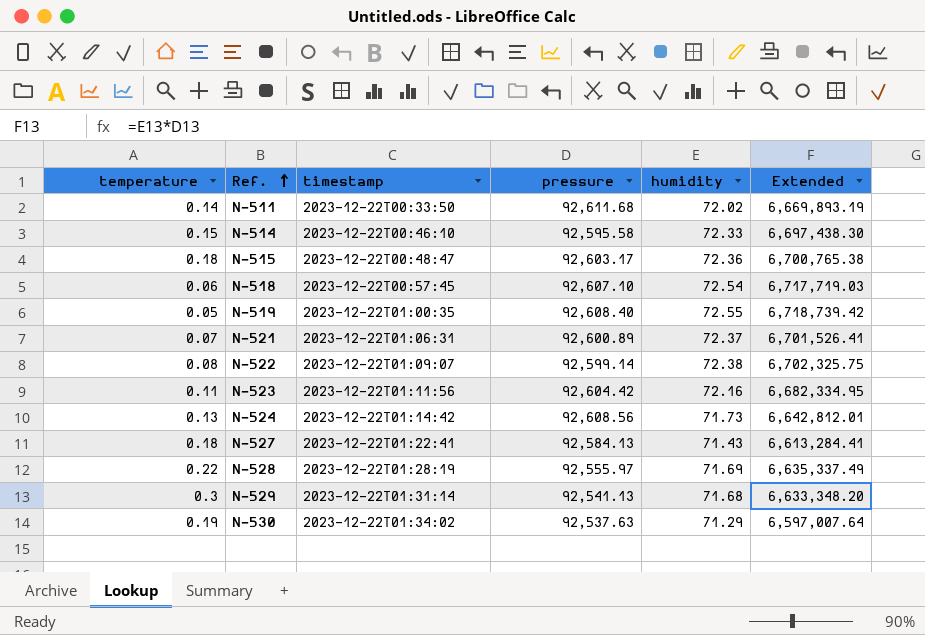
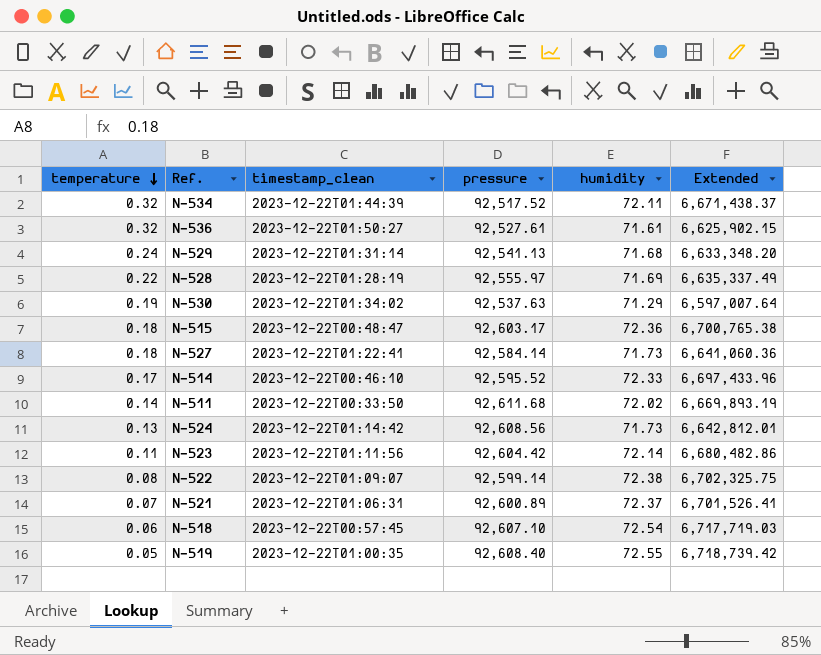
row order: Ref. ascending -> temperature descending
column name: timestamp -> timestamp_clean
row N-534: none -> 0.32 | 2023-12-22T01:44:39 | 92,517.52 | 72.11 | 6,671,438.37
row N-536: none -> 0.32 | 2023-12-22T01:50:27 | 92,527.61 | 71.61 | 6,625,902.15
N-529 | temperature: 0.3 -> 0.24
N-527 | pressure: 92,584.13 -> 92,584.14
N-527 | humidity: 71.43 -> 71.73
N-527 | Extended: 6,613,284.41 -> 6,641,060.36
N-514 | temperature: 0.15 -> 0.17
N-514 | pressure: 92,595.58 -> 92,595.52
N-514 | Extended: 6,697,438.30 -> 6,697,433.96
N-523 | humidity: 72.16 -> 72.14
N-523 | Extended: 6,682,334.95 -> 6,680,482.86

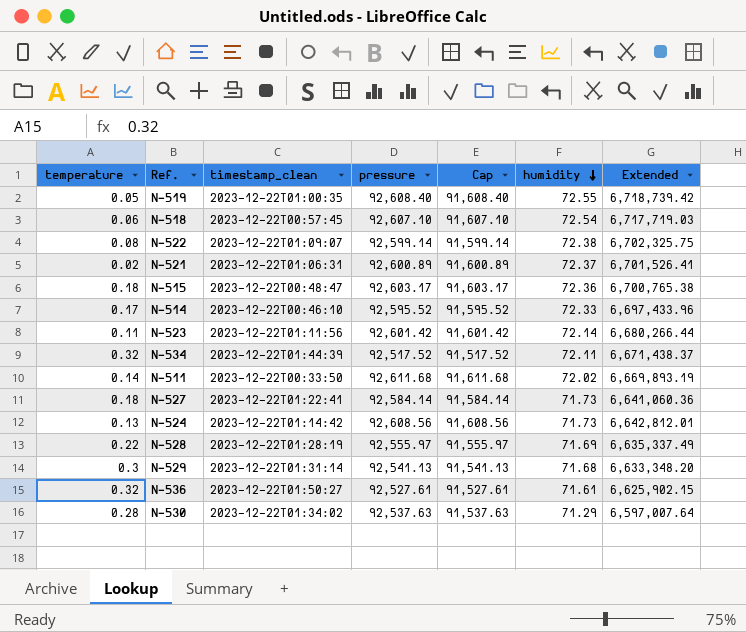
row order: temperature descending -> humidity descending
column Cap | formula: none -> [pressure] - 1000
N-521 | temperature: 0.07 -> 0.02
N-523 | pressure: 92,604.42 -> 92,601.42
N-523 | Extended: 6,680,482.86 -> 6,680,266.44
N-529 | temperature: 0.24 -> 0.3
N-530 | temperature: 0.19 -> 0.28

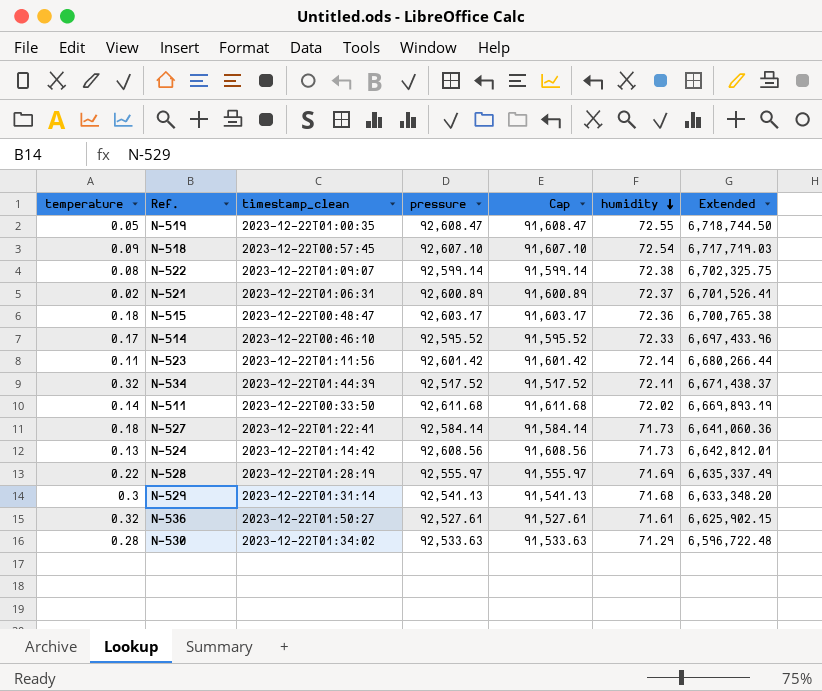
N-519 | pressure: 92,608.40 -> 92,608.47
N-519 | Cap: 91,608.40 -> 91,608.47
N-519 | Extended: 6,718,739.42 -> 6,718,744.50
N-518 | temperature: 0.06 -> 0.09
N-530 | pressure: 92,537.63 -> 92,533.63
N-530 | Cap: 91,537.63 -> 91,533.63
N-530 | Extended: 6,597,007.64 -> 6,596,722.48

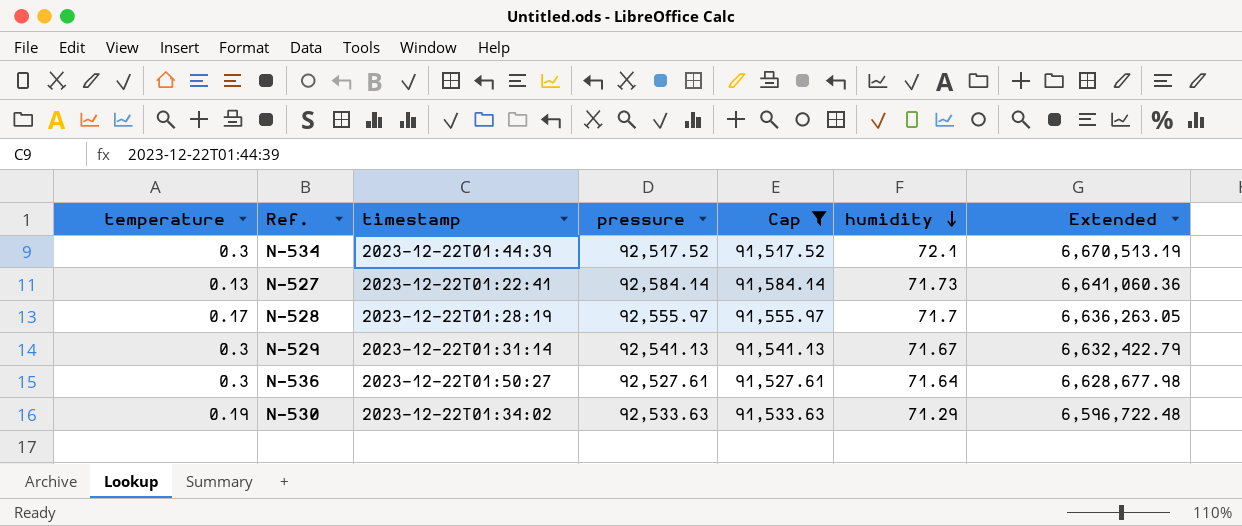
filter: none -> Cap <= 91,584.14
column name: timestamp_clean -> timestamp
N-534 | temperature: 0.32 -> 0.3
N-534 | humidity: 72.11 -> 72.1
N-534 | Extended: 6,671,438.37 -> 6,670,513.19
N-527 | temperature: 0.18 -> 0.13
N-528 | temperature: 0.22 -> 0.17
N-528 | humidity: 71.69 -> 71.7
N-528 | Extended: 6,635,337.49 -> 6,636,263.05
N-529 | humidity: 71.68 -> 71.67
N-529 | Extended: 6,633,348.20 -> 6,632,422.79
N-536 | temperature: 0.32 -> 0.3
N-536 | humidity: 71.61 -> 71.64
N-536 | Extended: 6,625,902.15 -> 6,628,677.98
N-530 | temperature: 0.28 -> 0.19

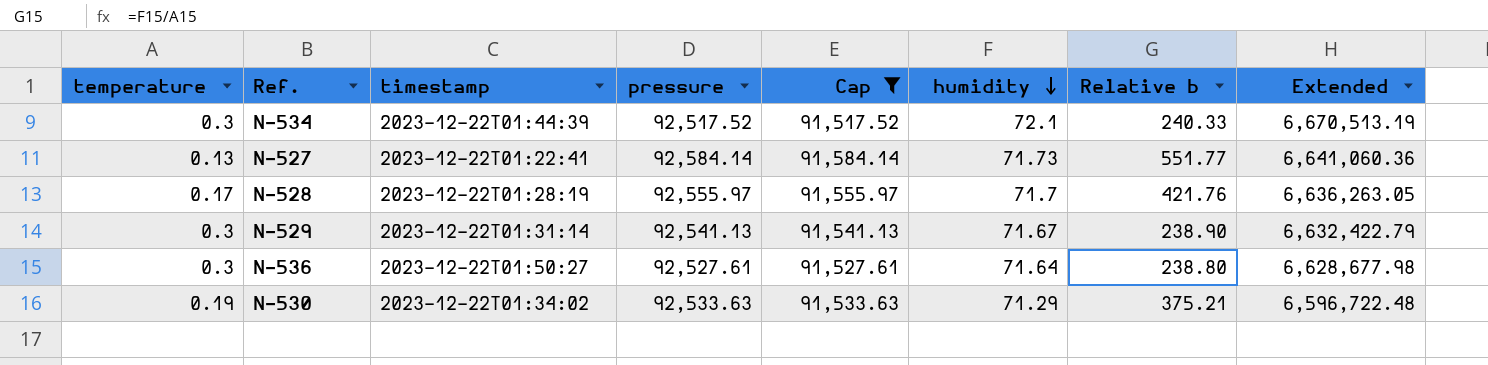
column Relative b | formula: none -> [humidity] / [temperature]

